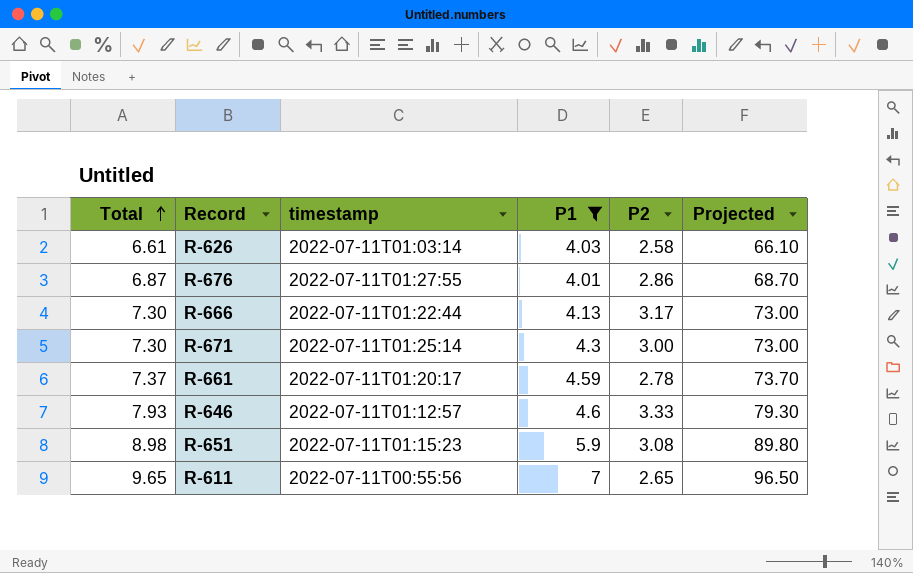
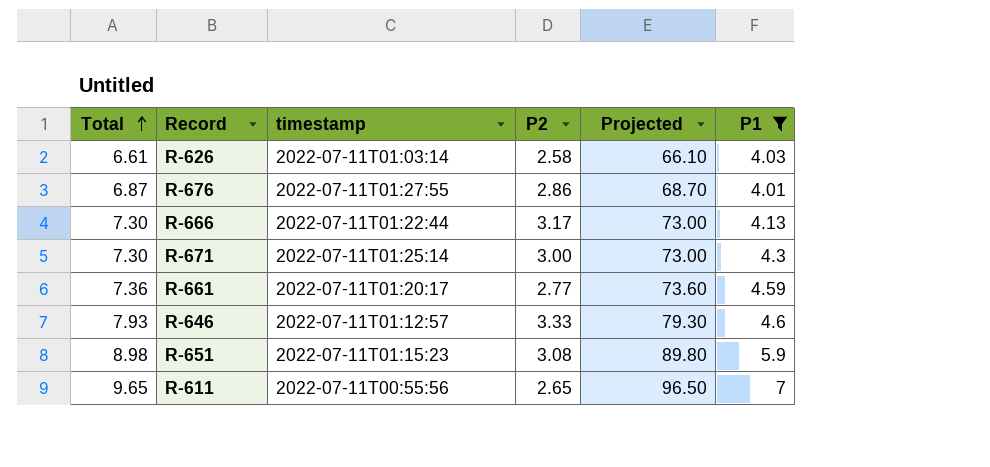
column P1 | position: 4 -> 6
R-661 | Total: 7.37 -> 7.36
R-661 | P2: 2.78 -> 2.77
R-661 | Projected: 73.70 -> 73.60

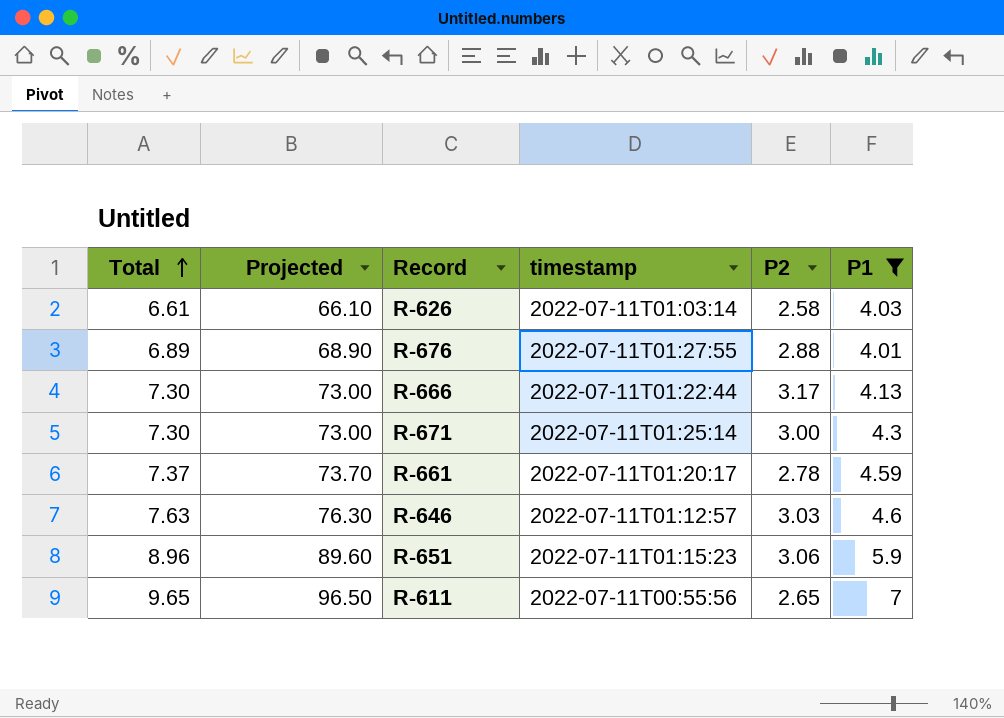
column Projected | position: 5 -> 2
R-676 | Total: 6.87 -> 6.89
R-676 | Projected: 68.70 -> 68.90
R-676 | P2: 2.86 -> 2.88
R-661 | Total: 7.36 -> 7.37
R-661 | Projected: 73.60 -> 73.70
R-661 | P2: 2.77 -> 2.78
R-646 | Total: 7.93 -> 7.63
R-646 | Projected: 79.30 -> 76.30
R-646 | P2: 3.33 -> 3.03
R-651 | Total: 8.98 -> 8.96
R-651 | Projected: 89.80 -> 89.60
R-651 | P2: 3.08 -> 3.06

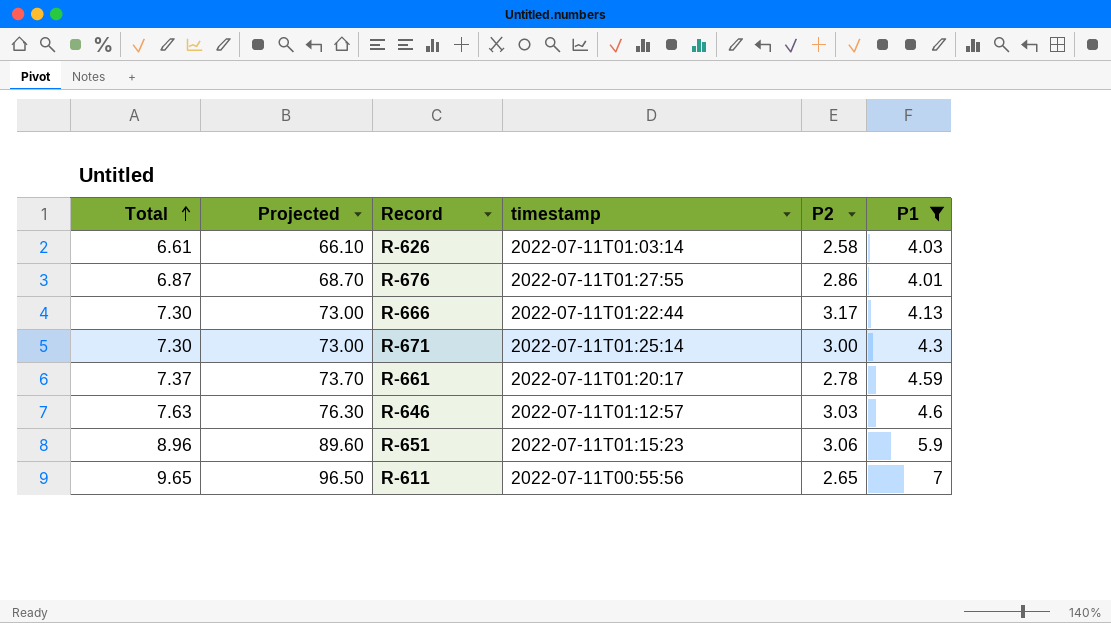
R-676 | Total: 6.89 -> 6.87
R-676 | Projected: 68.90 -> 68.70
R-676 | P2: 2.88 -> 2.86

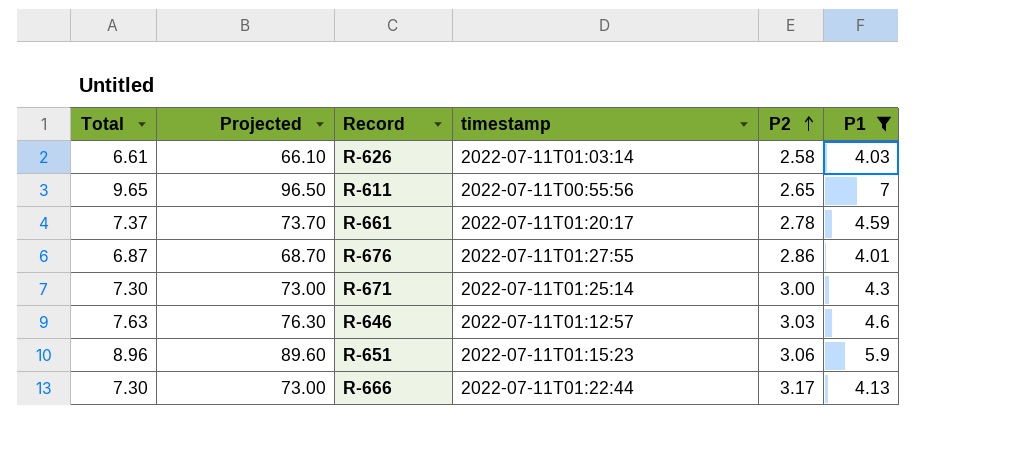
row order: Total ascending -> P2 ascending

